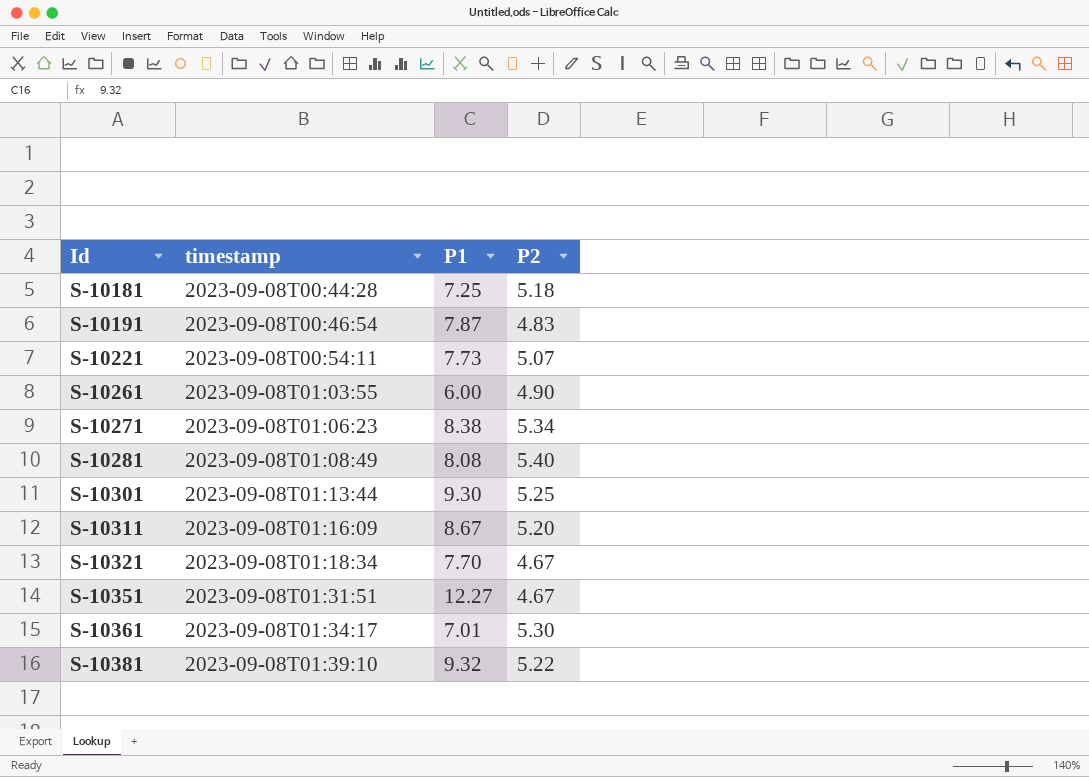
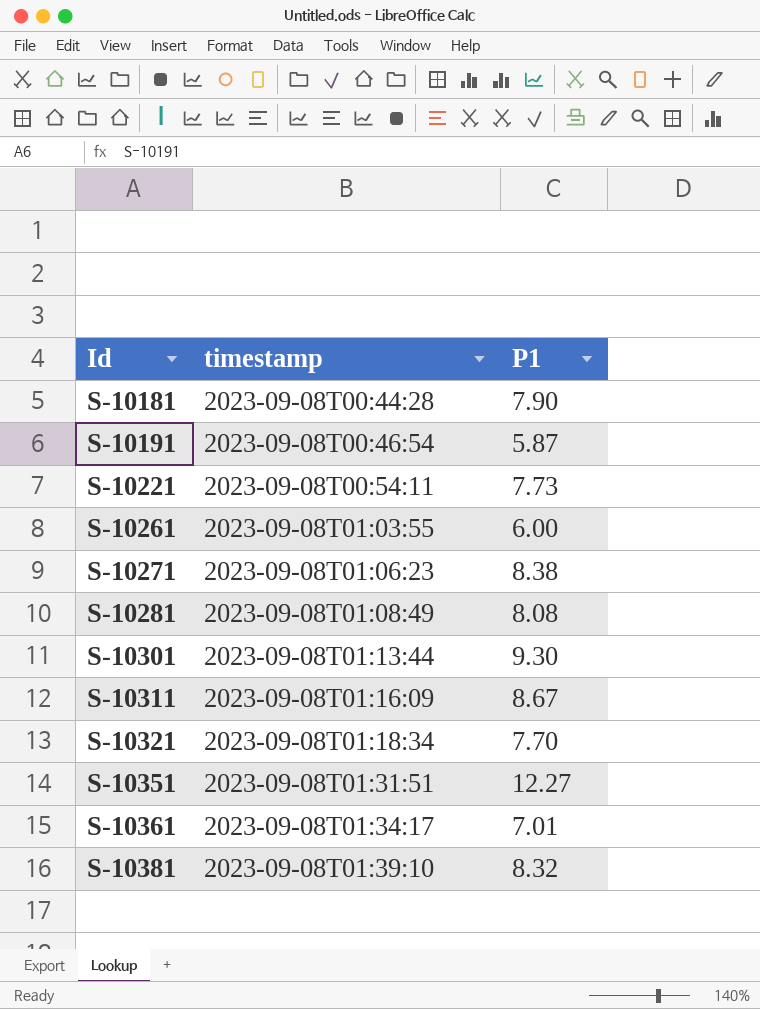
column P2 | position: 4 -> none
S-10181 | P1: 7.25 -> 7.90
S-10191 | P1: 7.87 -> 5.87
S-10381 | P1: 9.32 -> 8.32

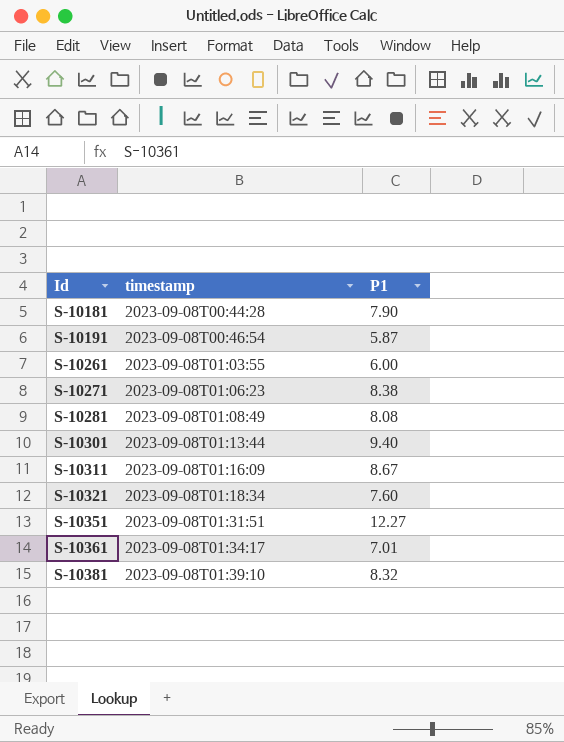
row S-10221: 2023-09-08T00:54:11 | 7.73 -> none
S-10301 | P1: 9.30 -> 9.40
S-10321 | P1: 7.70 -> 7.60

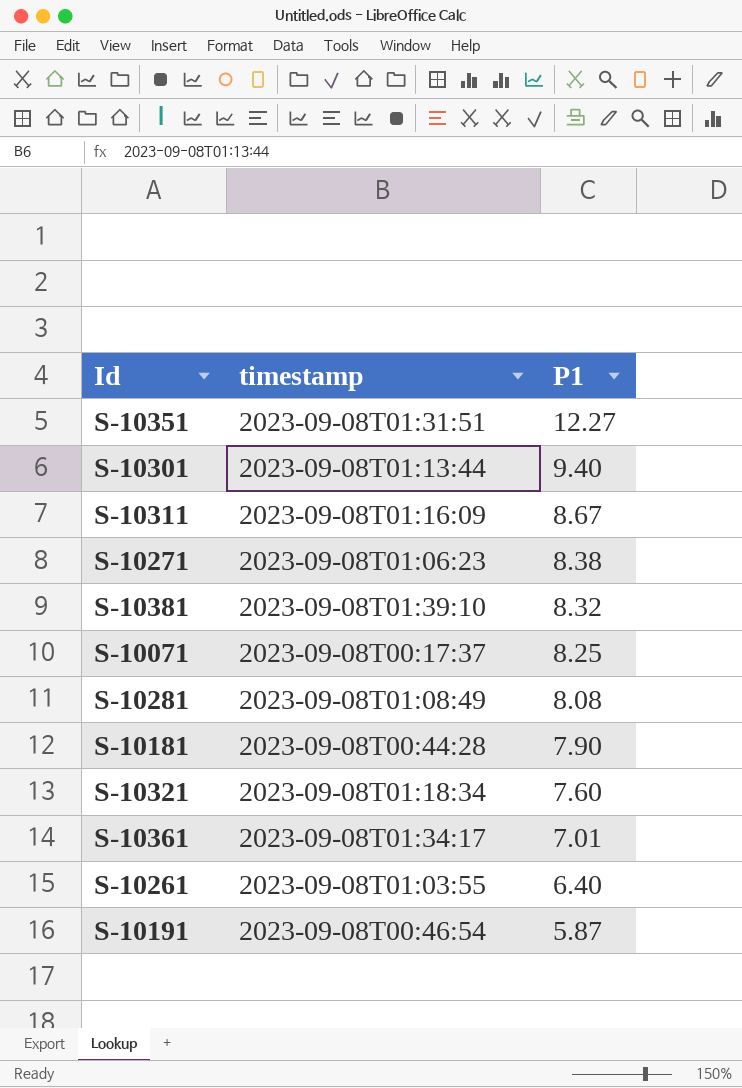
row order: Id ascending -> P1 descending
row S-10071: none -> 2023-09-08T00:17:37 | 8.25
S-10261 | P1: 6.00 -> 6.40

